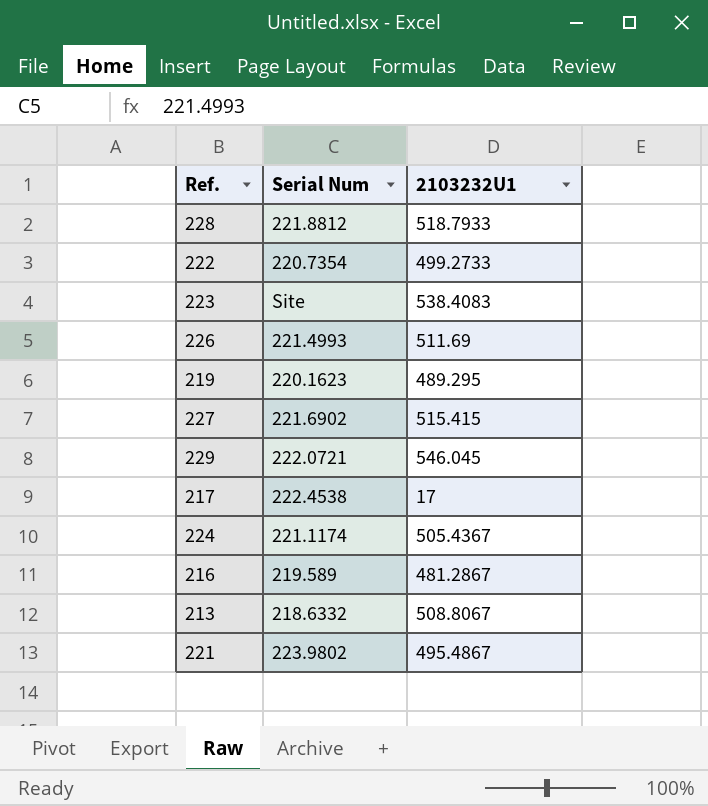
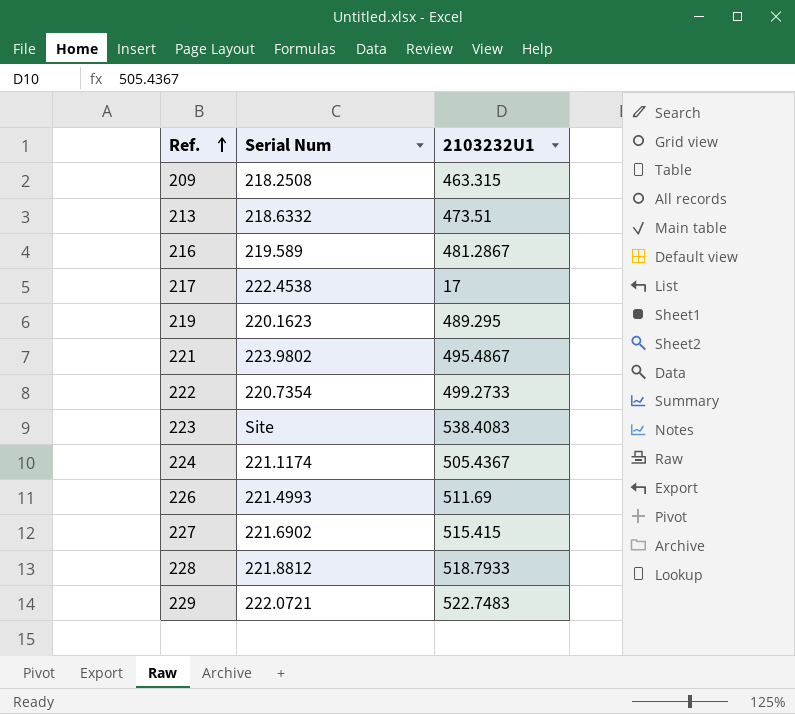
row order: none -> Ref. ascending
row 209: none -> 218.2508 | 463.315
213 | 2103232U1: 508.8067 -> 473.51
229 | 2103232U1: 546.045 -> 522.7483

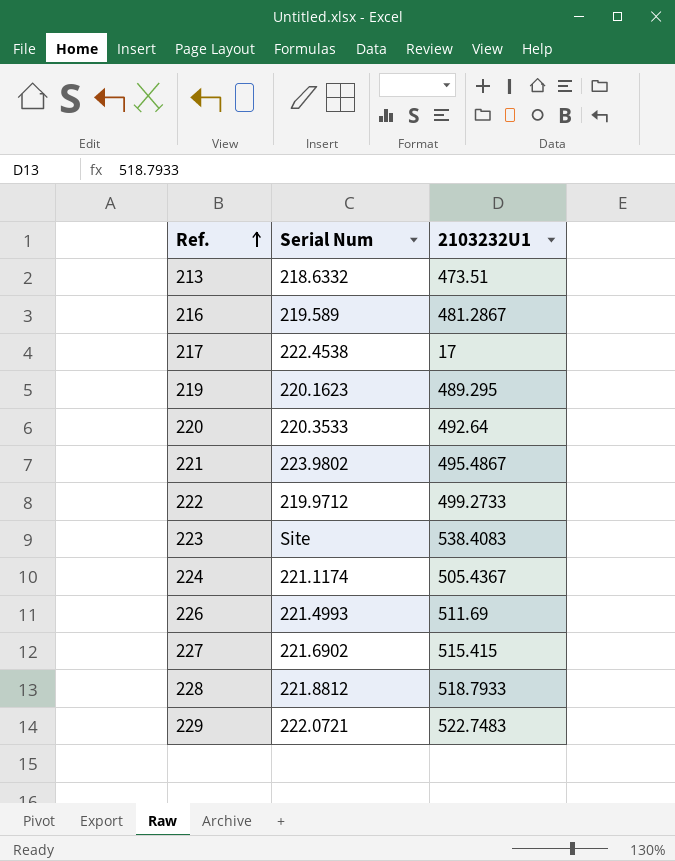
row 209: 218.2508 | 463.315 -> none
row 220: none -> 220.3533 | 492.64
222 | Serial Num: 220.7354 -> 219.9712

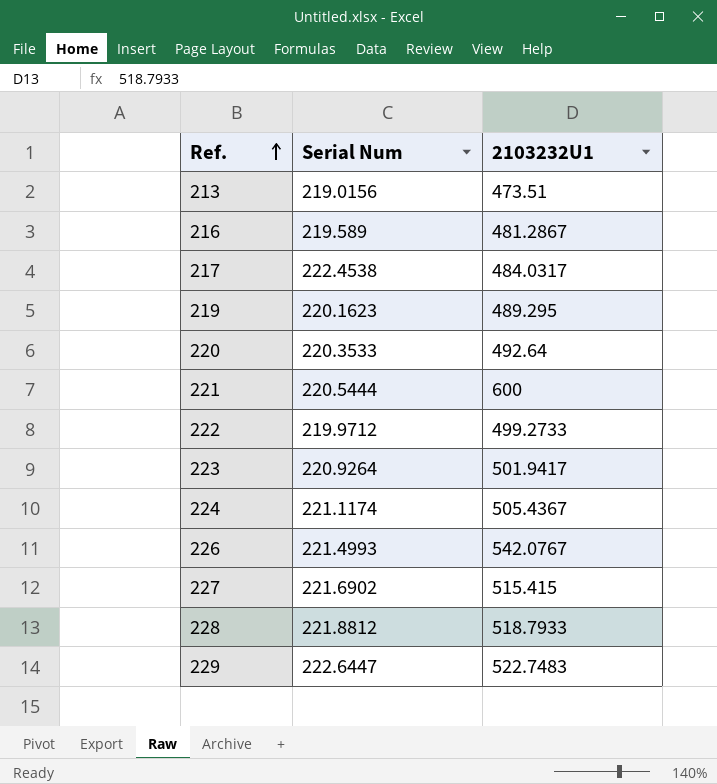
213 | Serial Num: 218.6332 -> 219.0156
217 | 2103232U1: 17 -> 484.0317
221 | Serial Num: 223.9802 -> 220.5444
221 | 2103232U1: 495.4867 -> 600
223 | Serial Num: Site -> 220.9264
223 | 2103232U1: 538.4083 -> 501.9417
226 | 2103232U1: 511.69 -> 542.0767
229 | Serial Num: 222.0721 -> 222.6447

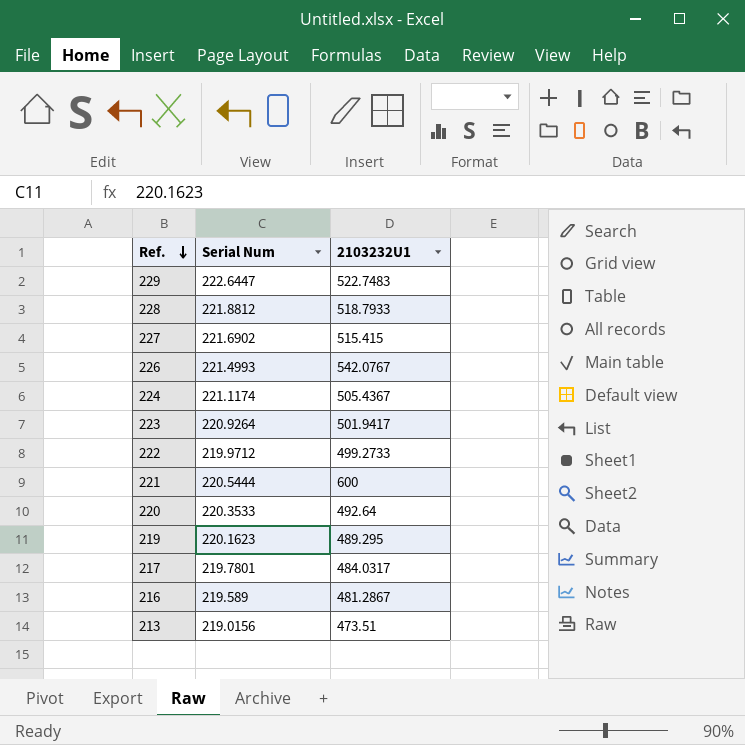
row order: Ref. ascending -> Ref. descending
217 | Serial Num: 222.4538 -> 219.7801

